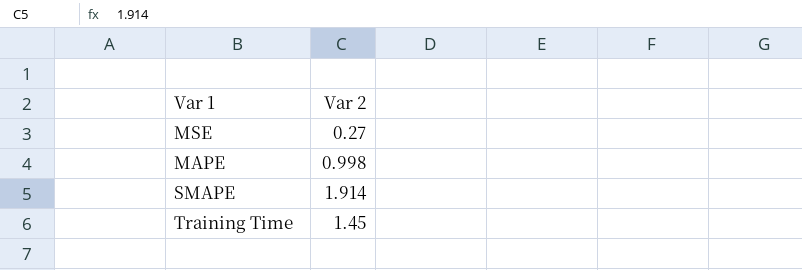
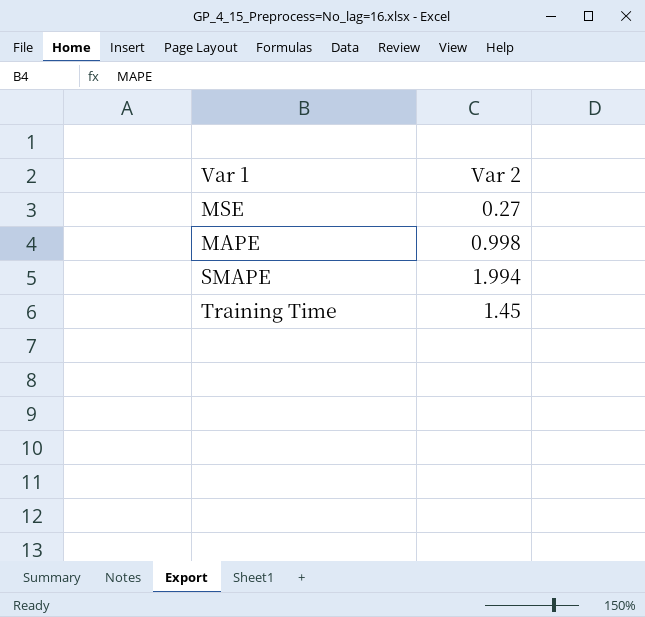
SMAPE | Var 2: 1.914 -> 1.994

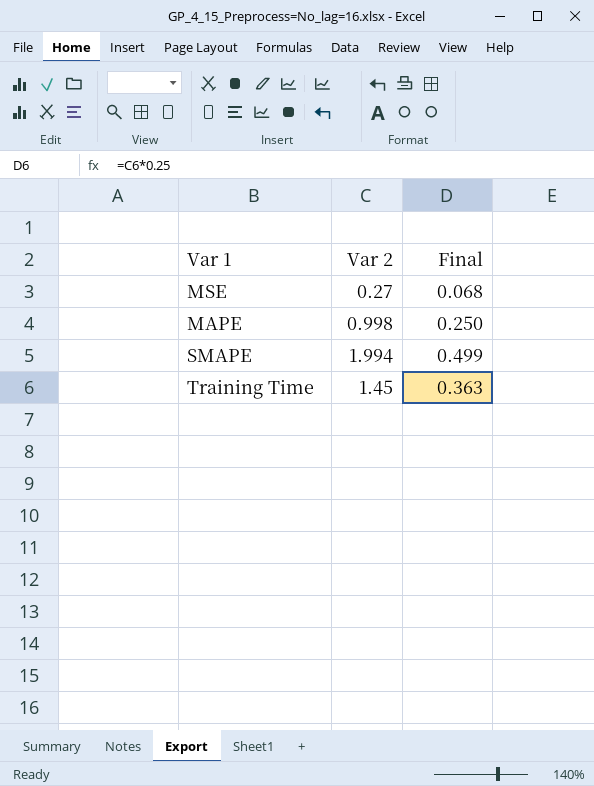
column Final | formula: none -> [Var 2] * 0.25

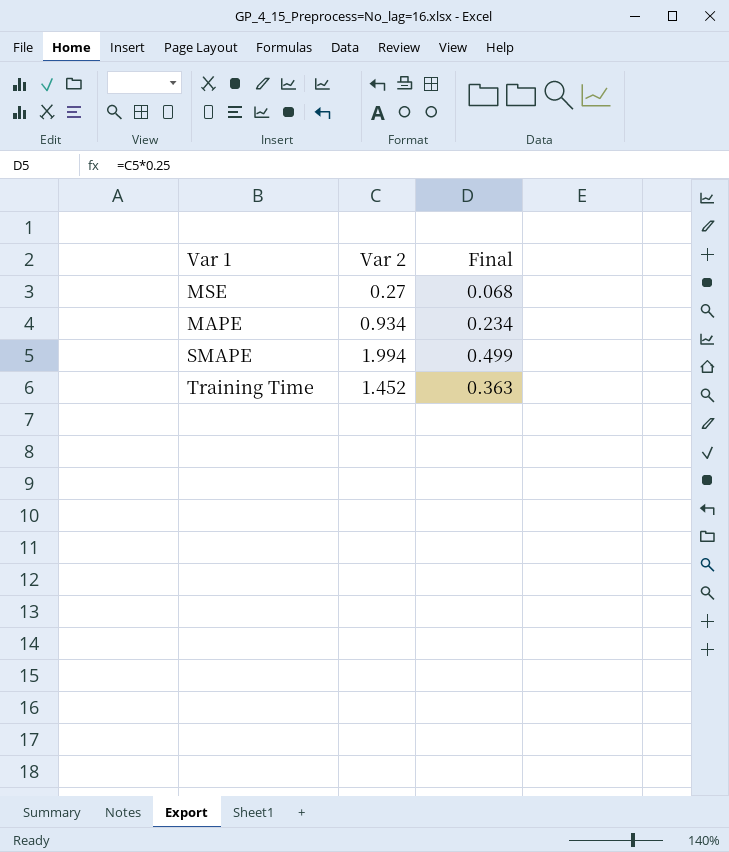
MAPE | Var 2: 0.998 -> 0.934
MAPE | Final: 0.250 -> 0.234
Training Time | Var 2: 1.45 -> 1.452

